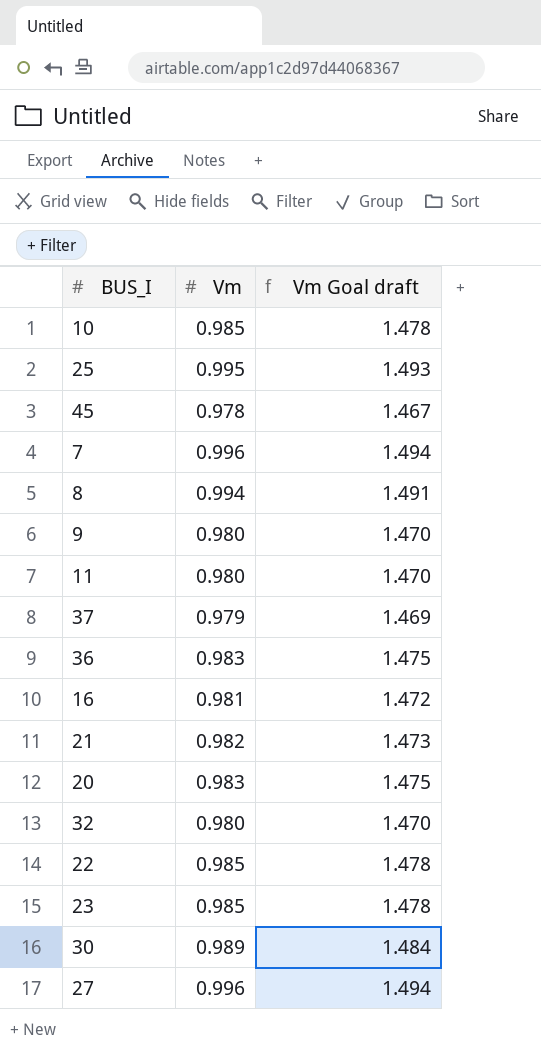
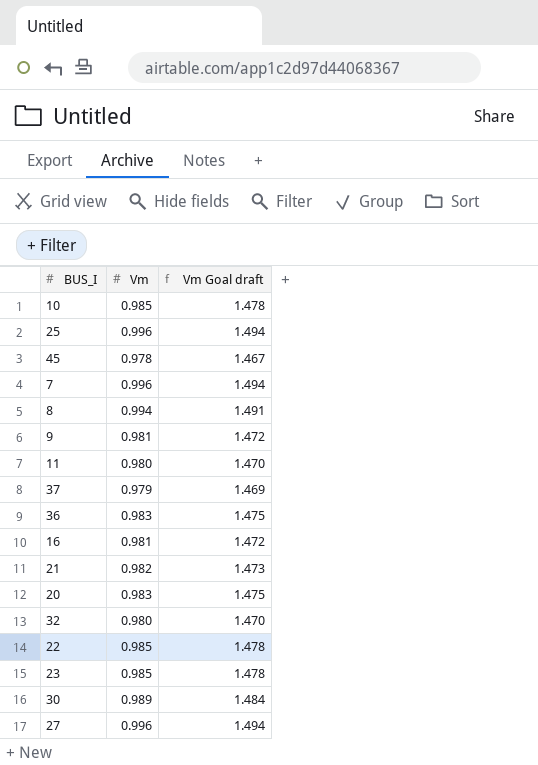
25 | Vm: 0.995 -> 0.996
25 | Vm Goal draft: 1.493 -> 1.494
9 | Vm: 0.980 -> 0.981
9 | Vm Goal draft: 1.470 -> 1.472

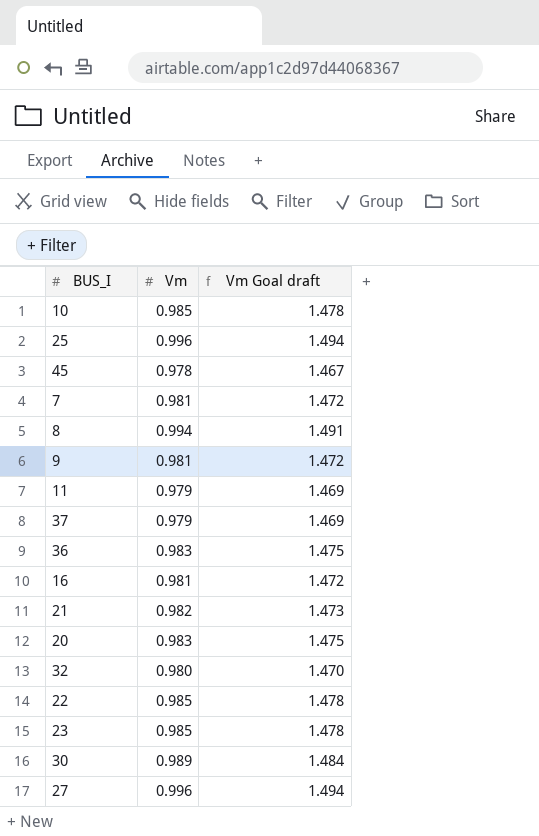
7 | Vm: 0.996 -> 0.981
7 | Vm Goal draft: 1.494 -> 1.472
11 | Vm: 0.980 -> 0.979
11 | Vm Goal draft: 1.470 -> 1.469

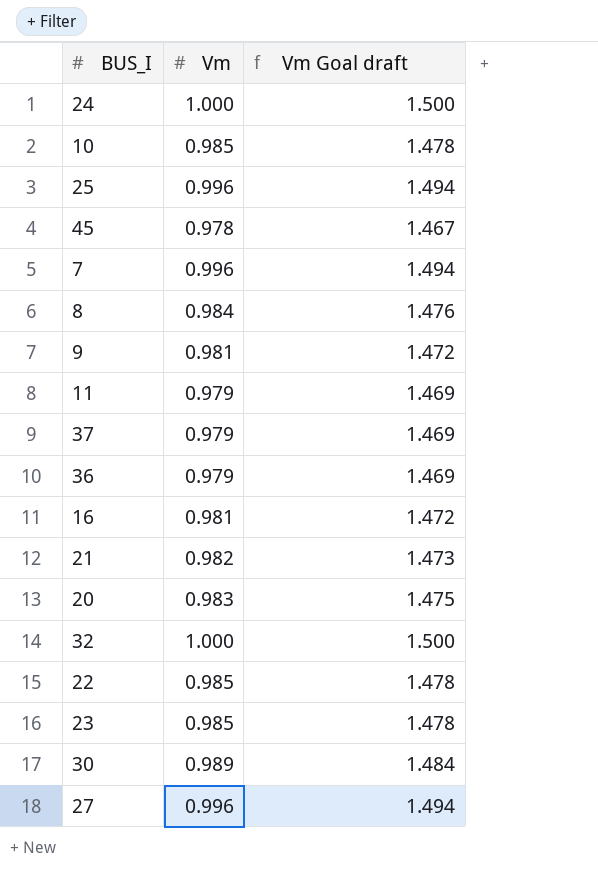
row 24: none -> 1.000 | 1.500
7 | Vm: 0.981 -> 0.996
7 | Vm Goal draft: 1.472 -> 1.494
8 | Vm: 0.994 -> 0.984
8 | Vm Goal draft: 1.491 -> 1.476
36 | Vm: 0.983 -> 0.979
36 | Vm Goal draft: 1.475 -> 1.469
32 | Vm: 0.980 -> 1.000
32 | Vm Goal draft: 1.470 -> 1.500

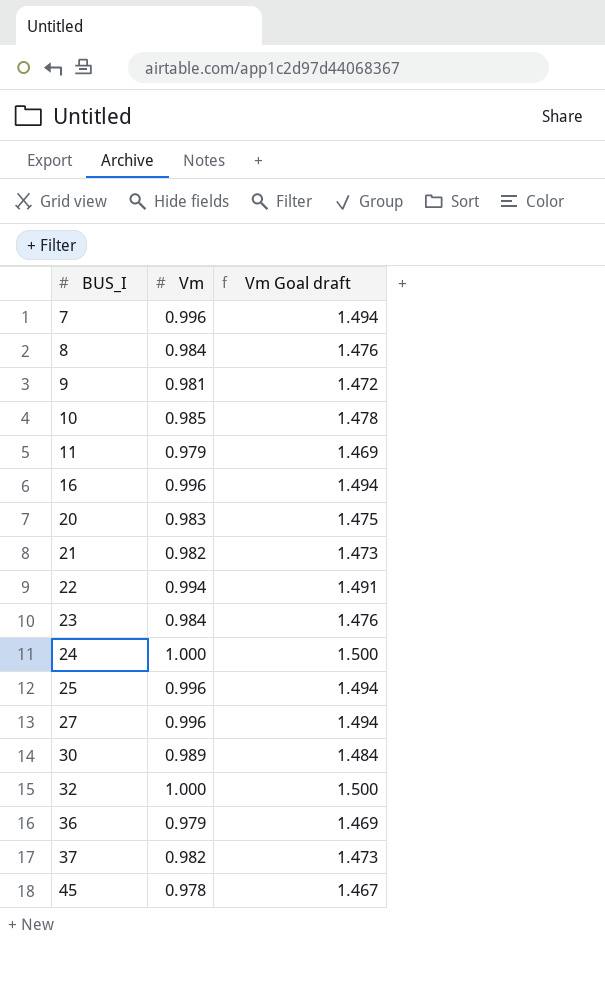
row order: none -> BUS_I ascending
16 | Vm: 0.981 -> 0.996
16 | Vm Goal draft: 1.472 -> 1.494
22 | Vm: 0.985 -> 0.994
22 | Vm Goal draft: 1.478 -> 1.491
23 | Vm: 0.985 -> 0.984
23 | Vm Goal draft: 1.478 -> 1.476
37 | Vm: 0.979 -> 0.982
37 | Vm Goal draft: 1.469 -> 1.473

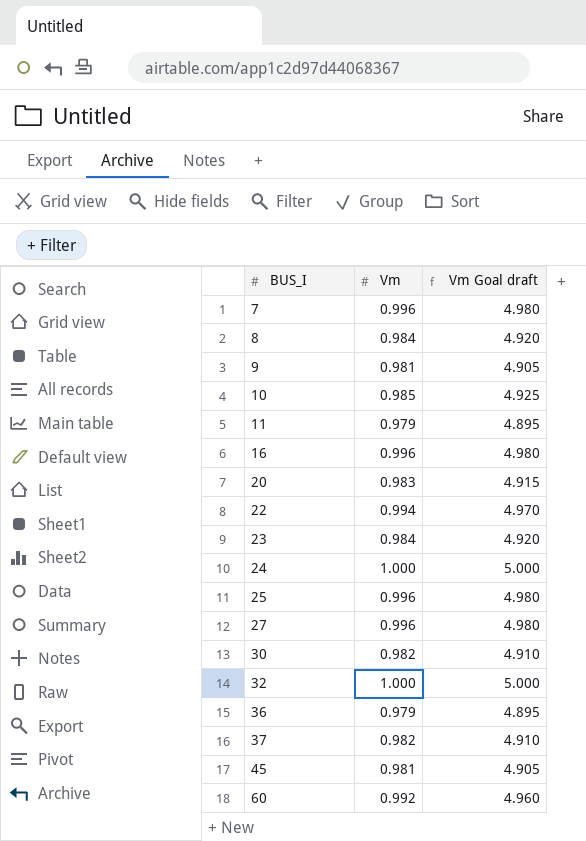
column Vm Goal draft | formula: [Vm] * 1.5 -> [Vm] * 5
row 21: 0.982 | 1.473 -> none
30 | Vm: 0.989 -> 0.982
45 | Vm: 0.978 -> 0.981
row 60: none -> 0.992 | 4.960

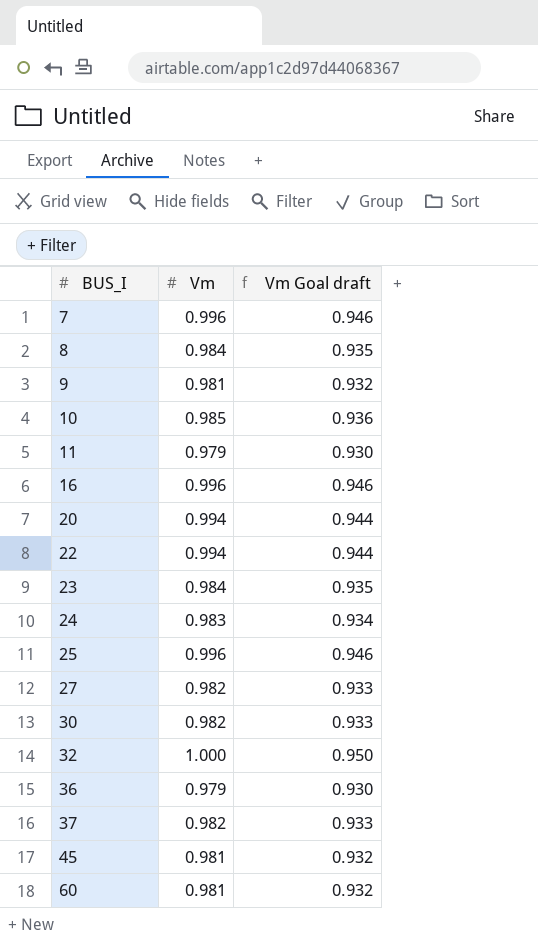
column Vm Goal draft | formula: [Vm] * 5 -> [Vm] * 0.95
20 | Vm: 0.983 -> 0.994
24 | Vm: 1.000 -> 0.983
27 | Vm: 0.996 -> 0.982
60 | Vm: 0.992 -> 0.981

